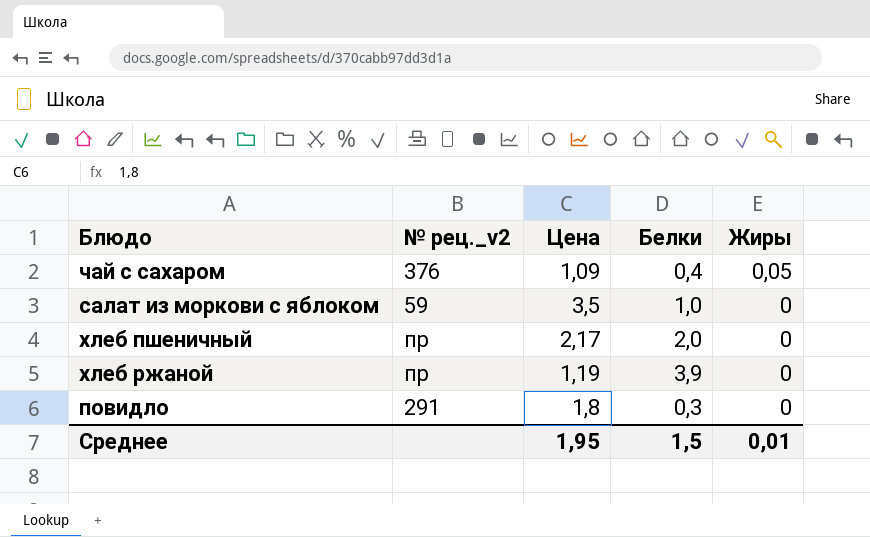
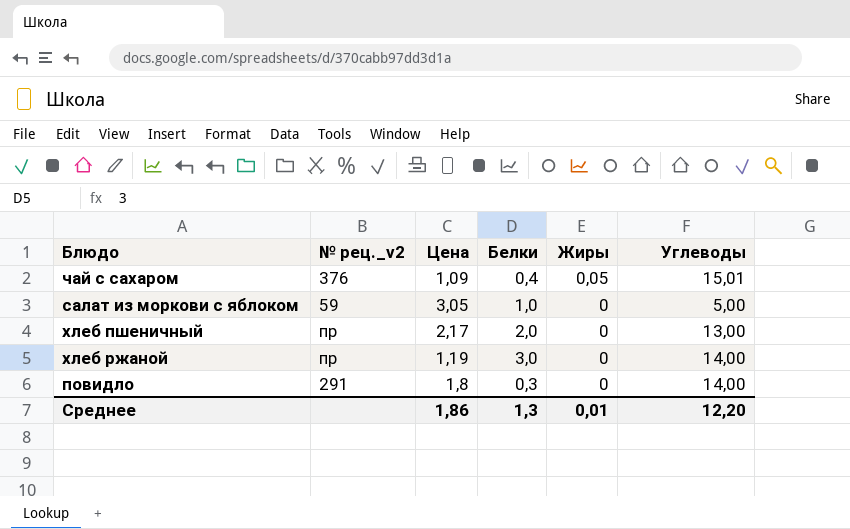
column Углеводы | position: none -> 6
салат из моркови с яблоком | Цена: 3,5 -> 3,05
хлеб ржаной | Белки: 3,9 -> 3,0
Среднее | Цена: 1,95 -> 1,86
Среднее | Белки: 1,5 -> 1,3

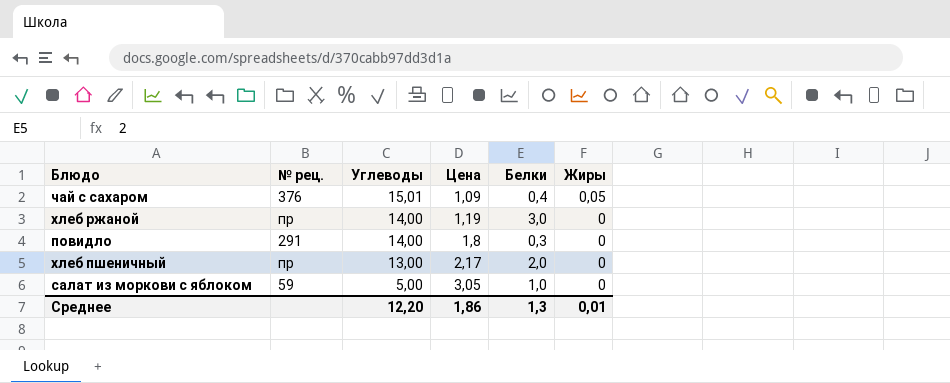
row order: Жиры descending -> Углеводы descending
column name: № рец._v2 -> № рец.
column Углеводы | position: 6 -> 3

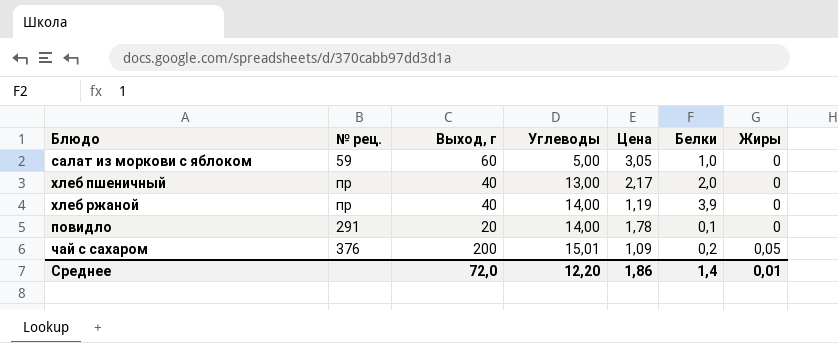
row order: Углеводы descending -> Углеводы ascending
column Выход, г | position: none -> 3
хлеб ржаной | Белки: 3,0 -> 3,9
повидло | Цена: 1,8 -> 1,78
повидло | Белки: 0,3 -> 0,1
чай с сахаром | Белки: 0,4 -> 0,2
Среднее | Белки: 1,3 -> 1,4

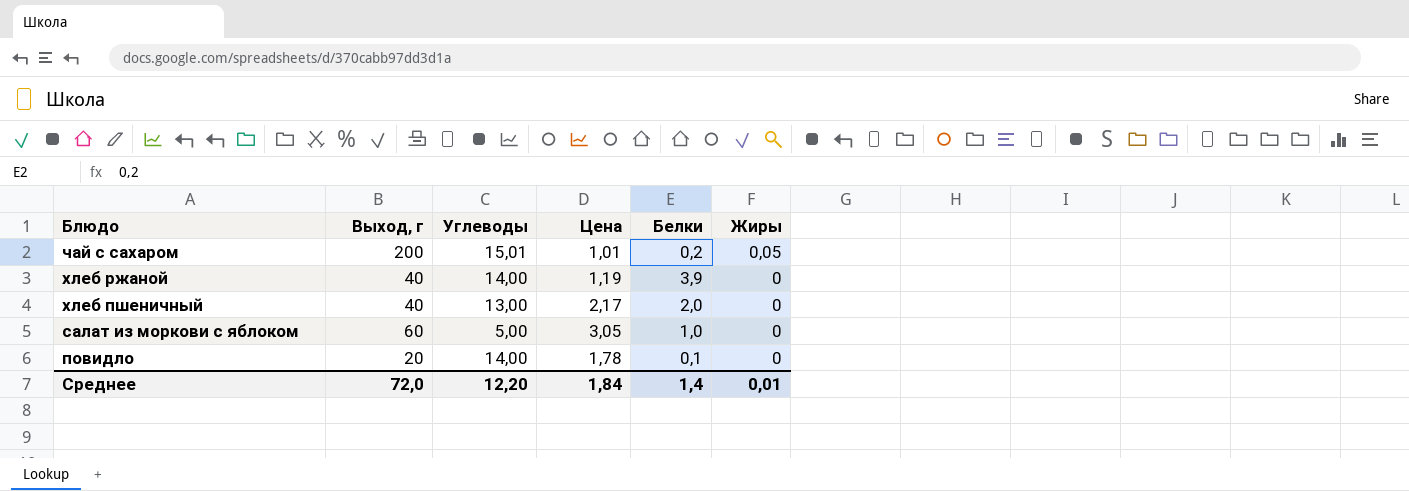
row order: Углеводы ascending -> Блюдо descending
column № рец. | position: 2 -> none
чай с сахаром | Цена: 1,09 -> 1,01
Среднее | Цена: 1,86 -> 1,84

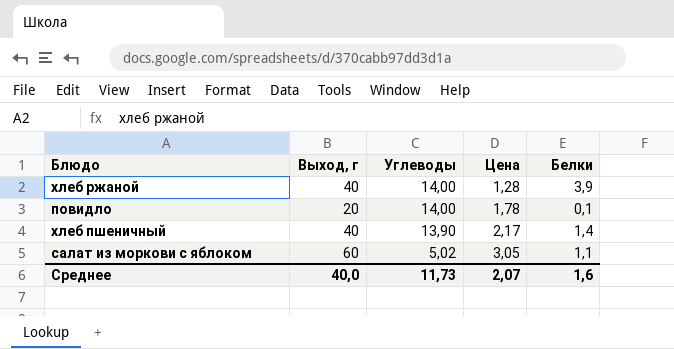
row order: Блюдо descending -> Углеводы descending
column Жиры | position: 6 -> none
row чай с сахаром: 200 | 15,01 | 1,01 | 0,2 | 0,05 -> none
хлеб ржаной | Цена: 1,19 -> 1,28
хлеб пшеничный | Углеводы: 13,00 -> 13,90
хлеб пшеничный | Белки: 2,0 -> 1,4
салат из моркови с яблоком | Углеводы: 5,00 -> 5,02
салат из моркови с яблоком | Белки: 1,0 -> 1,1
Среднее | Выход, г: 72,0 -> 40,0
Среднее | Углеводы: 12,20 -> 11,73
Среднее | Цена: 1,84 -> 2,07
Среднее | Белки: 1,4 -> 1,6

